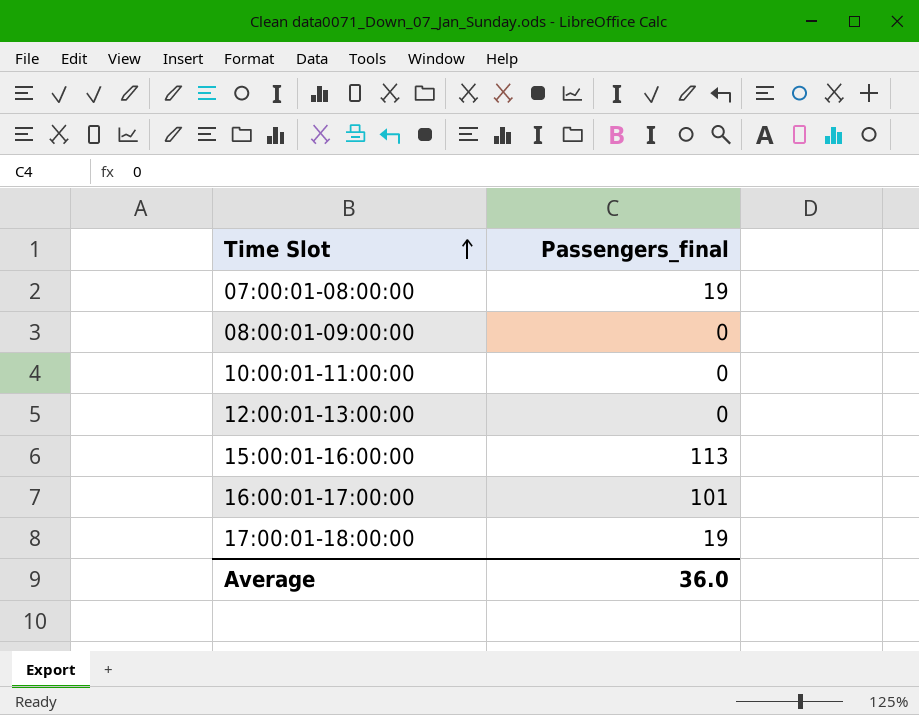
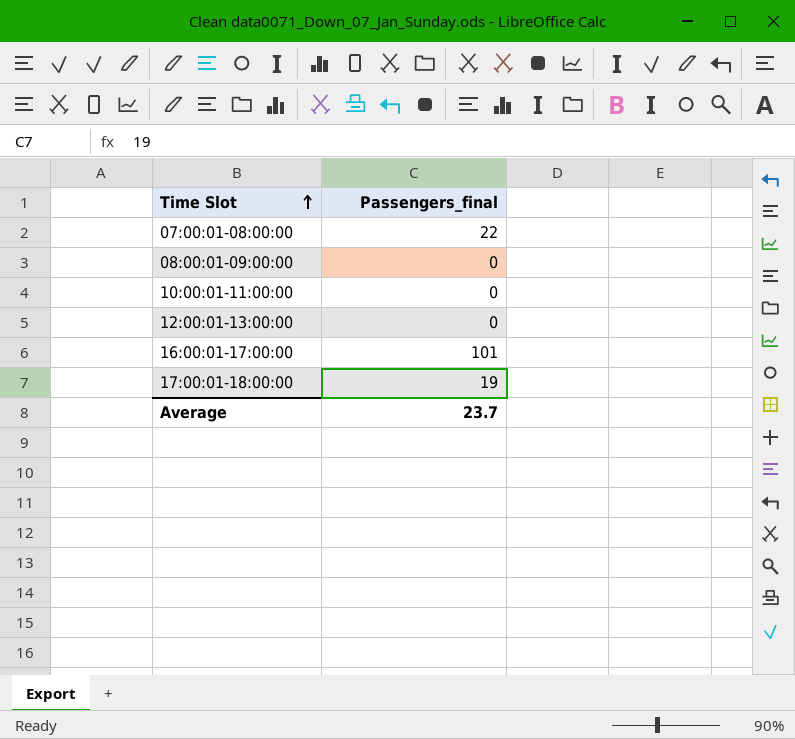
row 15:00:01-16:00:00: 113 -> none
07:00:01-08:00:00 | Passengers_final: 19 -> 22
Average | Passengers_final: 36.0 -> 23.7

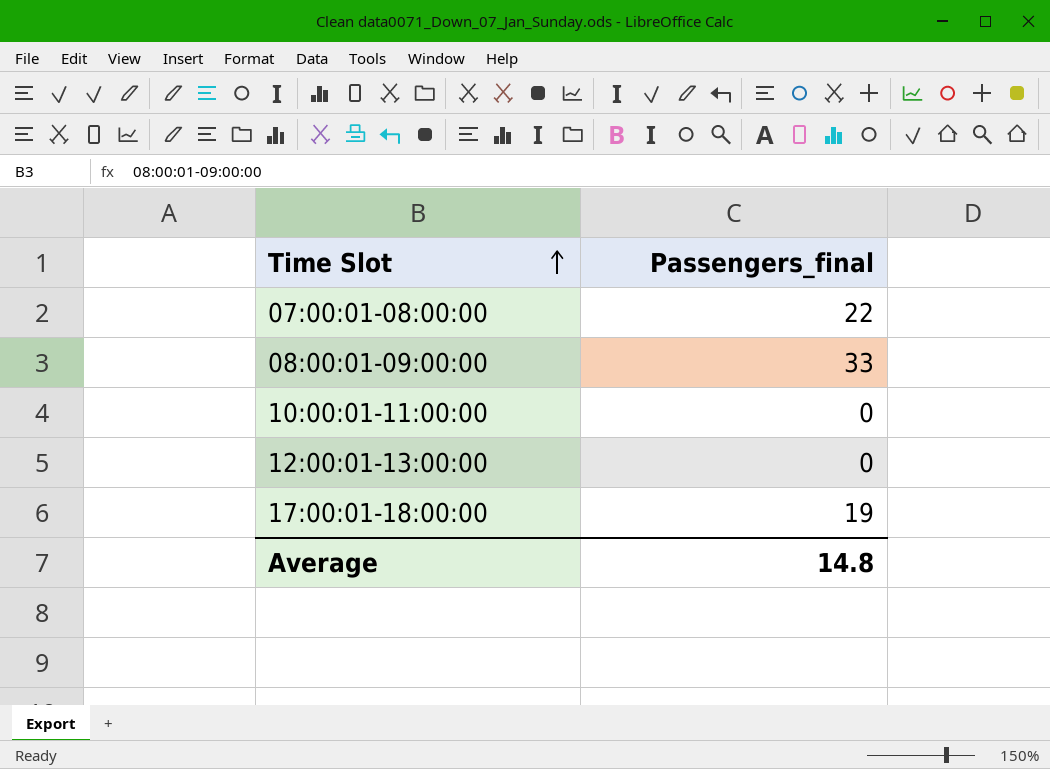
row 16:00:01-17:00:00: 101 -> none
08:00:01-09:00:00 | Passengers_final: 0 -> 33
Average | Passengers_final: 23.7 -> 14.8

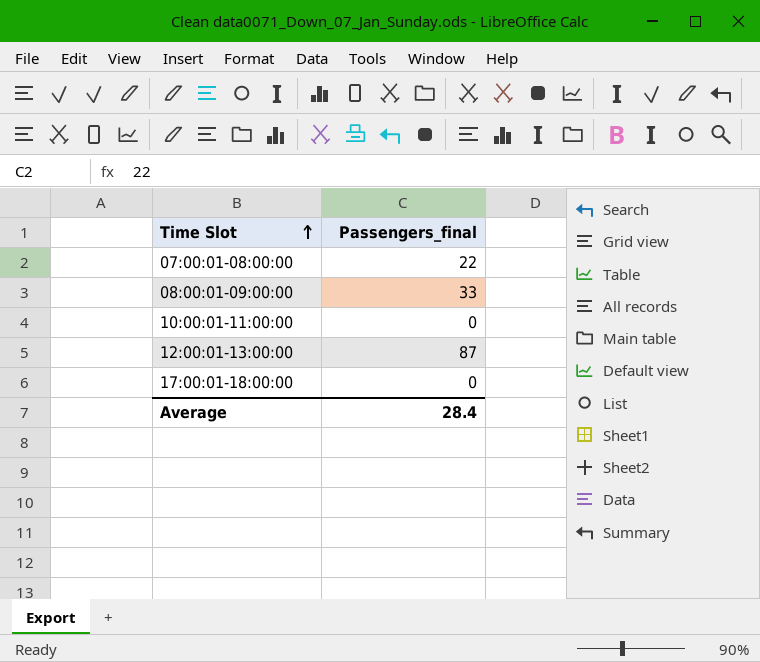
12:00:01-13:00:00 | Passengers_final: 0 -> 87
17:00:01-18:00:00 | Passengers_final: 19 -> 0
Average | Passengers_final: 14.8 -> 28.4

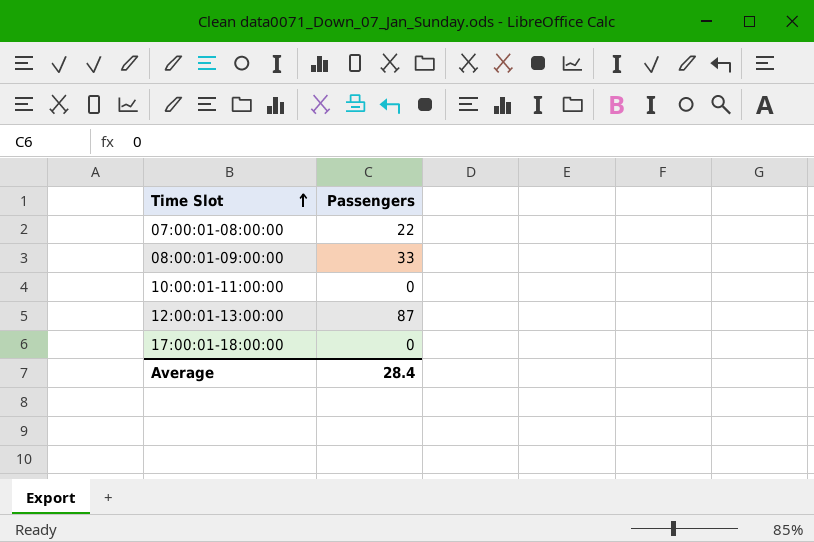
column name: Passengers_final -> Passengers

